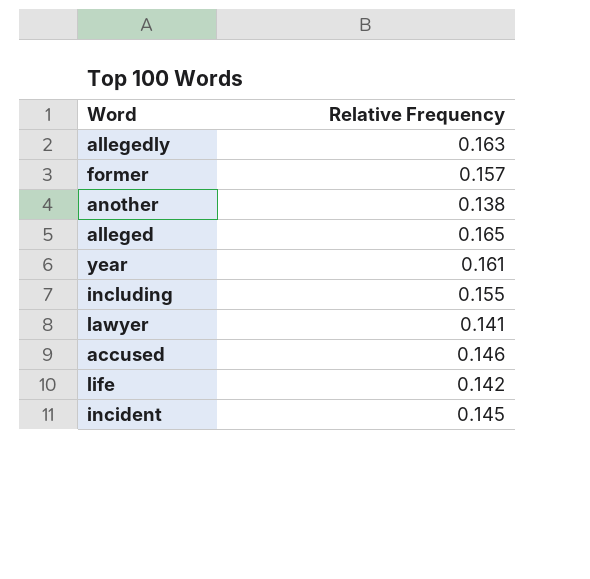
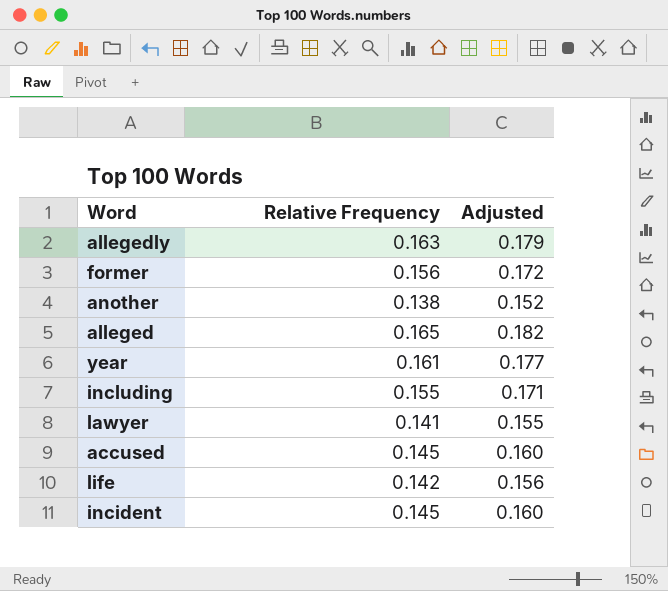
column Adjusted | formula: none -> [Relative Frequency] * 1.1
former | Relative Frequency: 0.157 -> 0.156
accused | Relative Frequency: 0.146 -> 0.145

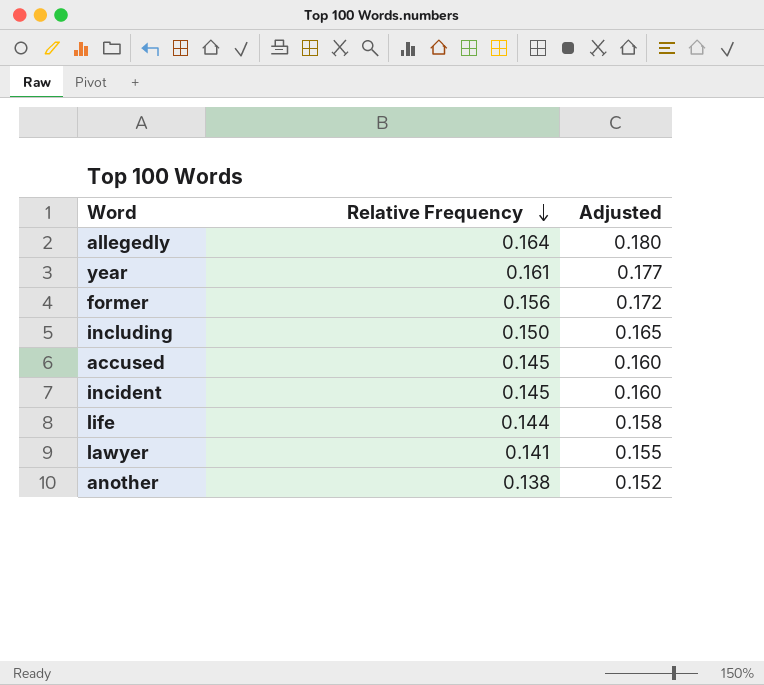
row order: none -> Relative Frequency descending
row alleged: 0.165 | 0.182 -> none
allegedly | Relative Frequency: 0.163 -> 0.164
allegedly | Adjusted: 0.179 -> 0.180
including | Relative Frequency: 0.155 -> 0.150
including | Adjusted: 0.171 -> 0.165
life | Relative Frequency: 0.142 -> 0.144
life | Adjusted: 0.156 -> 0.158

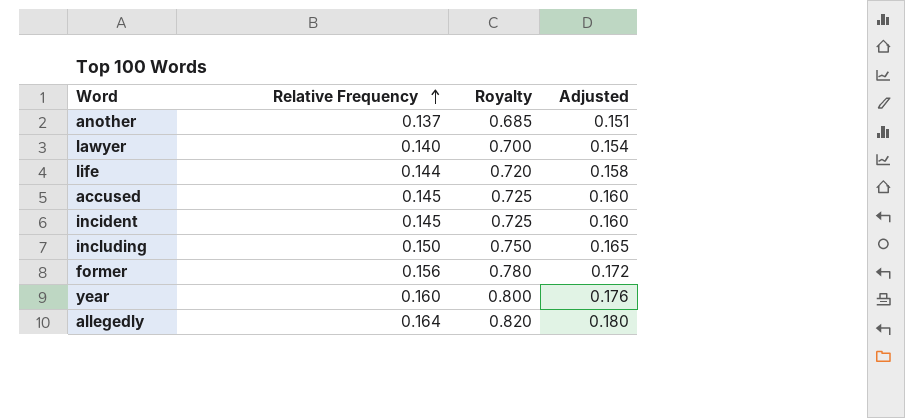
row order: Relative Frequency descending -> Relative Frequency ascending
column Royalty | formula: none -> [Relative Frequency] * 5
another | Relative Frequency: 0.138 -> 0.137
another | Adjusted: 0.152 -> 0.151
lawyer | Relative Frequency: 0.141 -> 0.140
lawyer | Adjusted: 0.155 -> 0.154
year | Relative Frequency: 0.161 -> 0.160
year | Adjusted: 0.177 -> 0.176

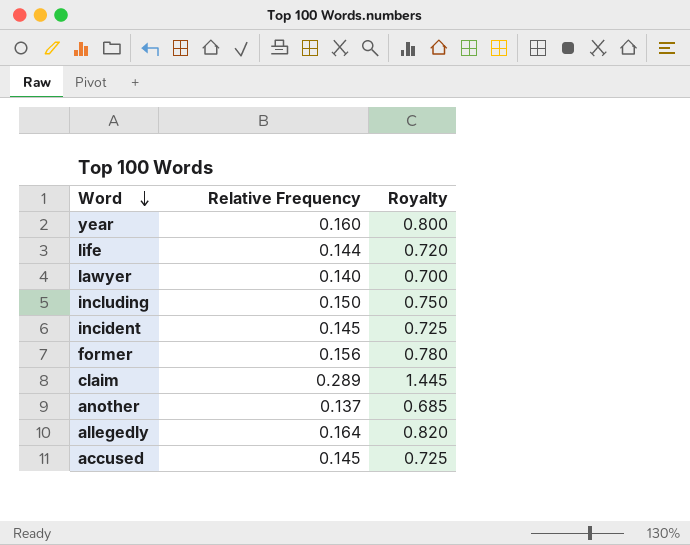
row order: Relative Frequency ascending -> Word descending
column Adjusted | formula: [Relative Frequency] * 1.1 -> none
row claim: none -> 0.289 | 1.445

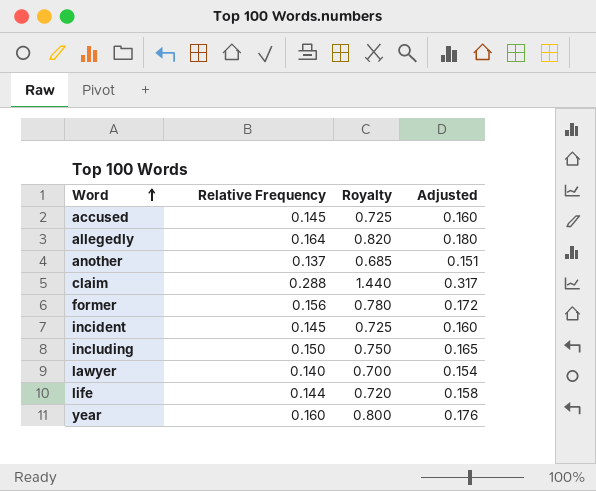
row order: Word descending -> Word ascending
column Adjusted | formula: none -> [Relative Frequency] * 1.1
claim | Relative Frequency: 0.289 -> 0.288
claim | Royalty: 1.445 -> 1.440

